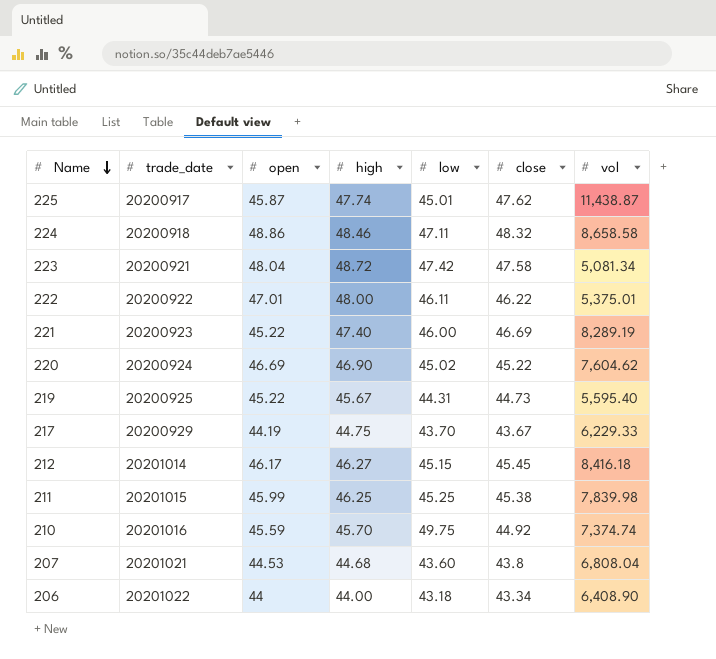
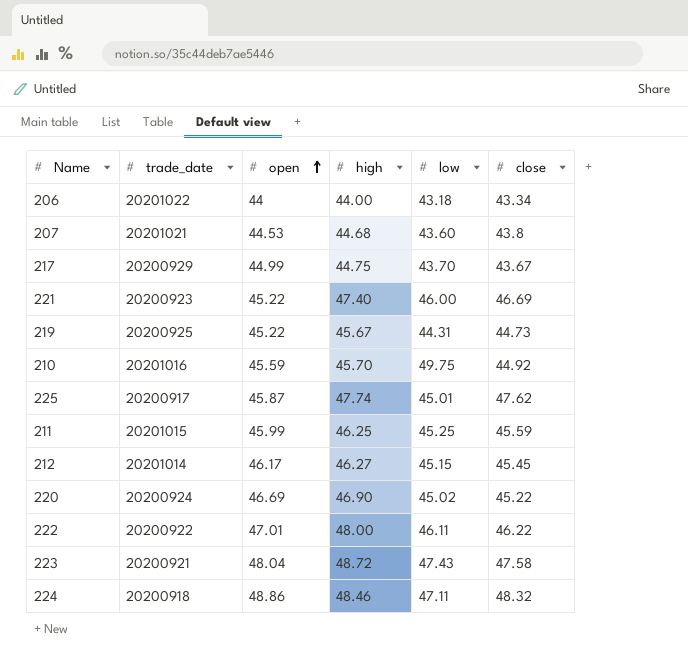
row order: Name descending -> open ascending
column vol | position: 7 -> none
217 | open: 44.19 -> 44.99
211 | close: 45.38 -> 45.59
223 | low: 47.42 -> 47.43

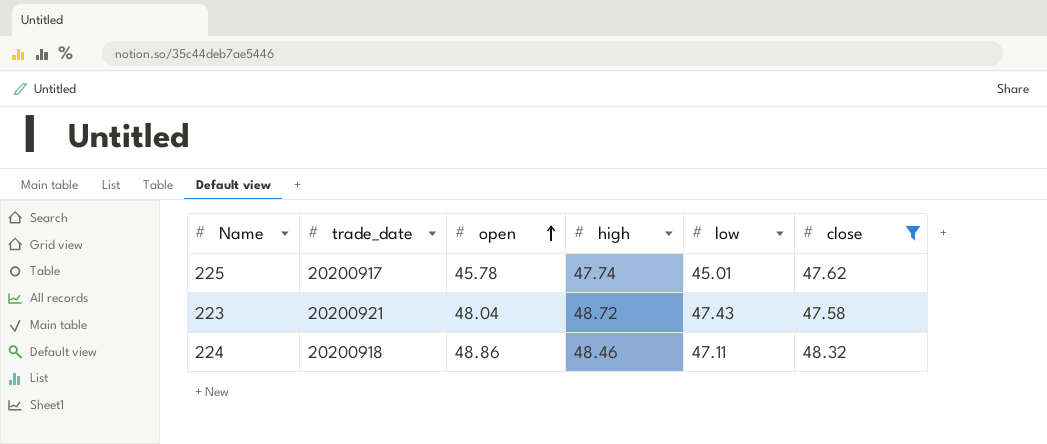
filter: none -> close >= 47.58
225 | open: 45.87 -> 45.78

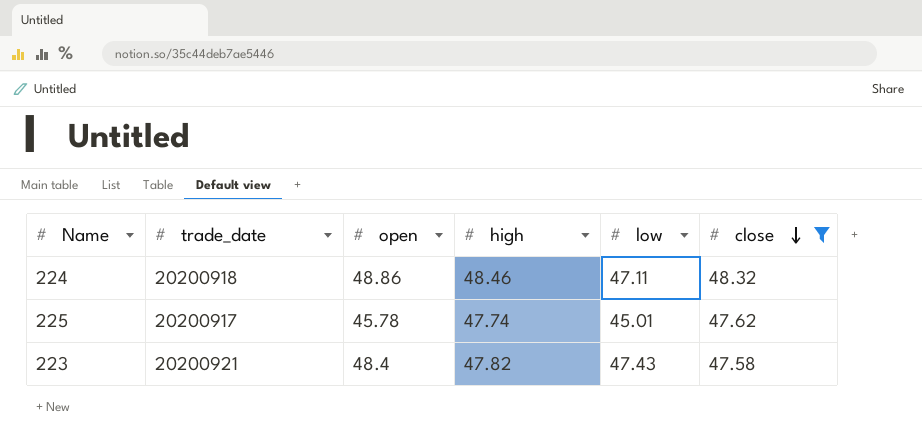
row order: open ascending -> close descending
223 | open: 48.04 -> 48.4
223 | high: 48.72 -> 47.82

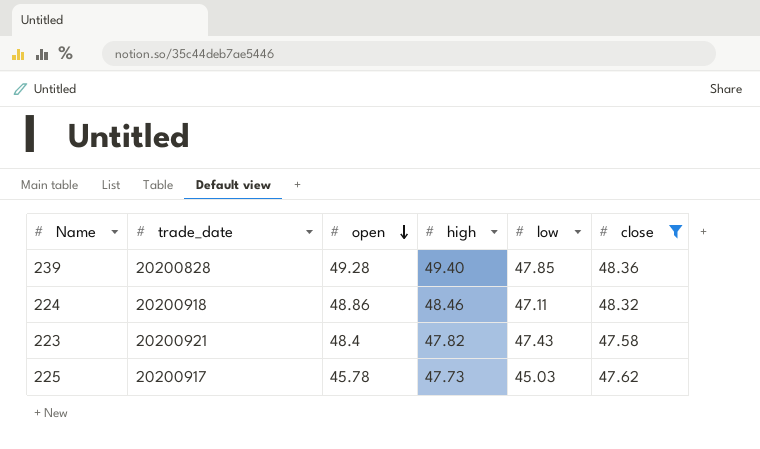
row order: close descending -> open descending
row 239: none -> 20200828 | 49.28 | 49.40 | 47.85 | 48.36
225 | high: 47.74 -> 47.73
225 | low: 45.01 -> 45.03

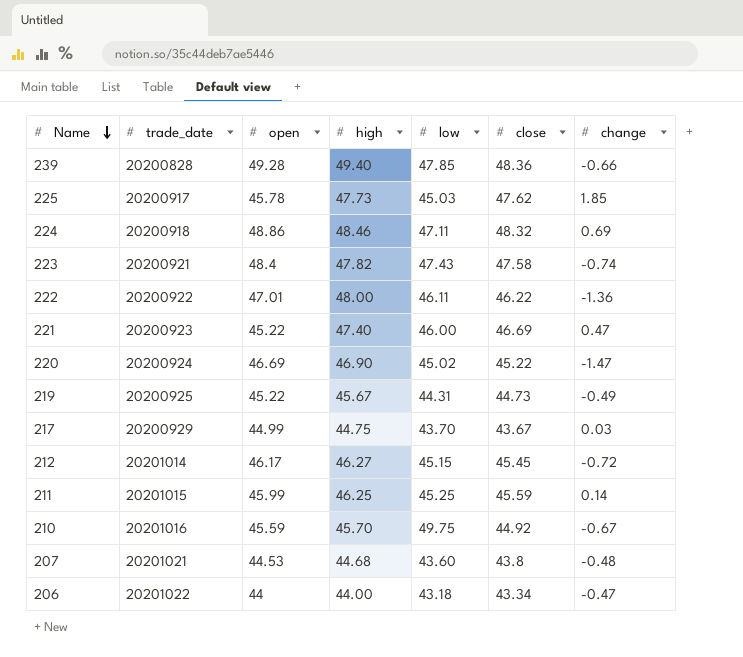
filter: close >= 47.58 -> none
row order: open descending -> Name descending
column change | position: none -> 7

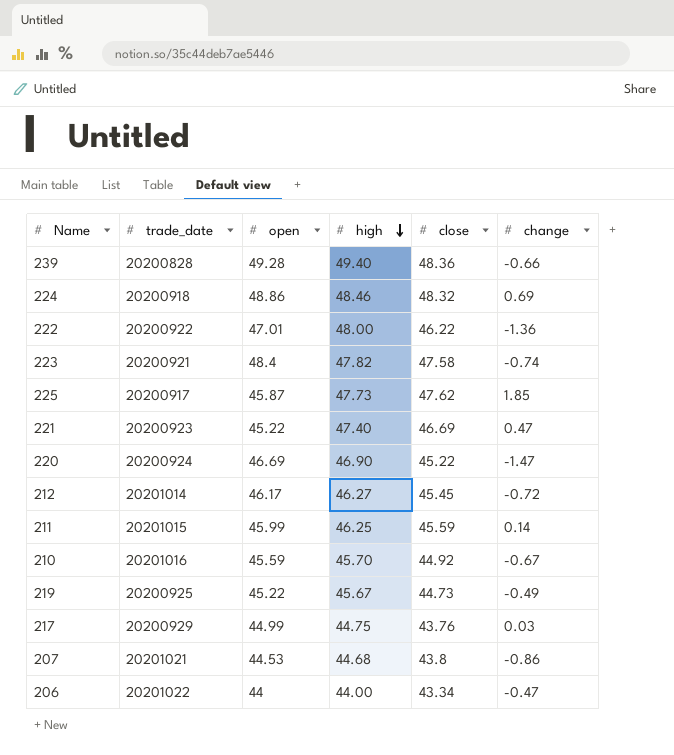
row order: Name descending -> high descending
column low | position: 5 -> none
225 | open: 45.78 -> 45.87
217 | close: 43.67 -> 43.76
207 | change: -0.48 -> -0.86

